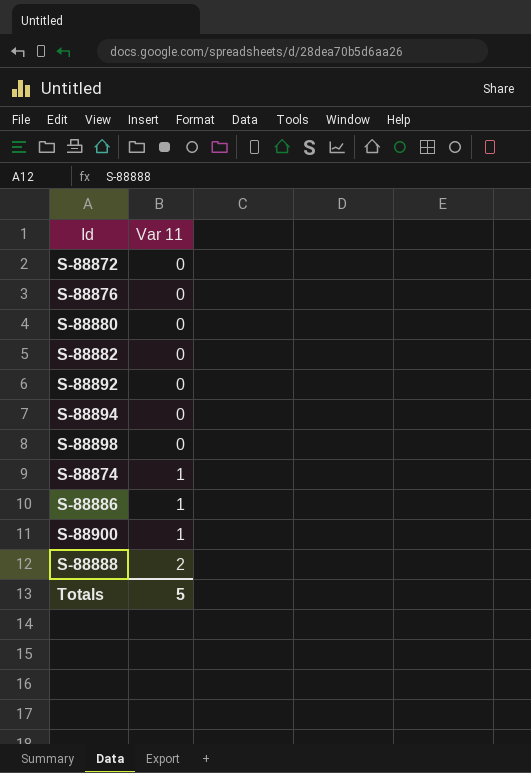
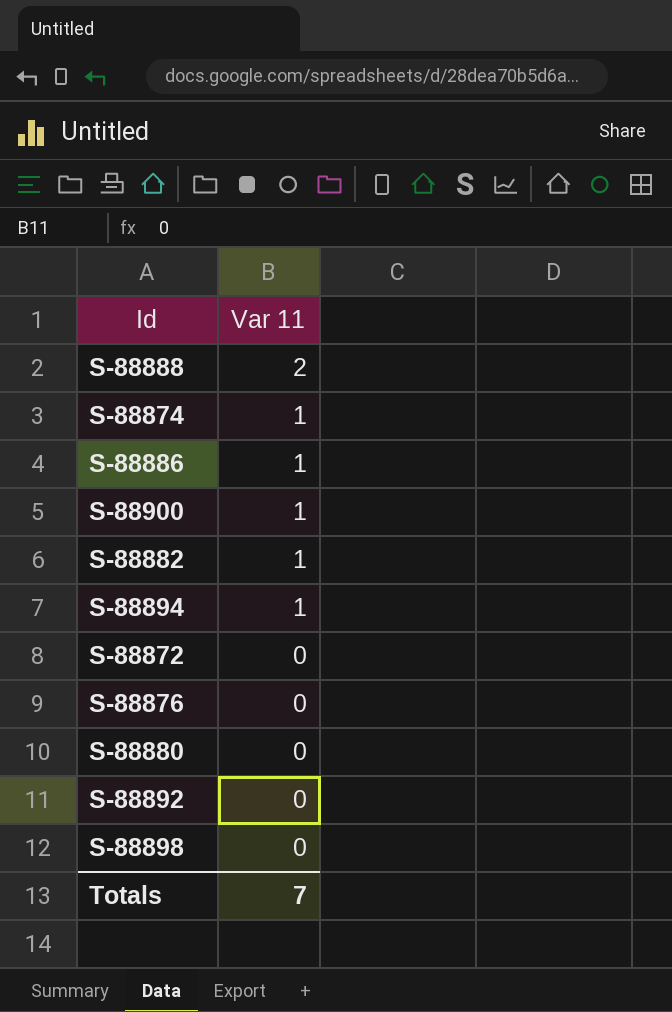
row order: Var 11 ascending -> Var 11 descending
S-88882 | Var 11: 0 -> 1
S-88894 | Var 11: 0 -> 1
Totals | Var 11: 5 -> 7

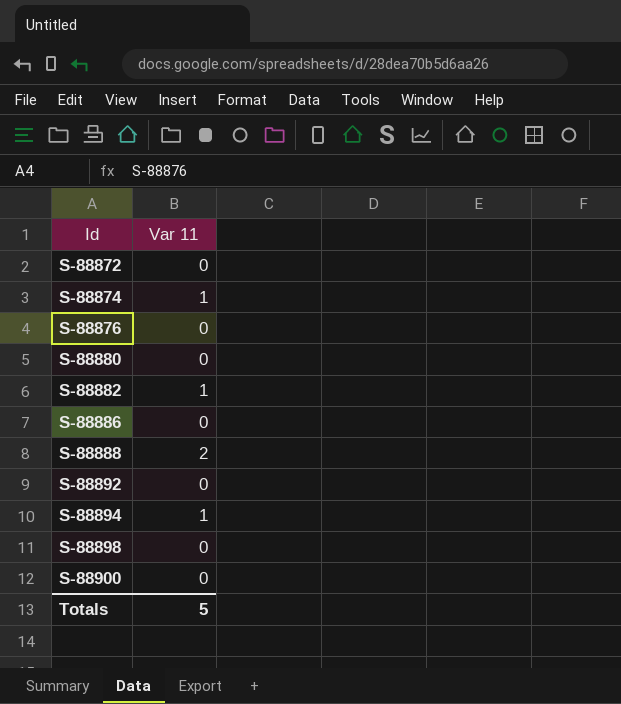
row order: Var 11 descending -> Id ascending
S-88886 | Var 11: 1 -> 0
S-88900 | Var 11: 1 -> 0
Totals | Var 11: 7 -> 5

